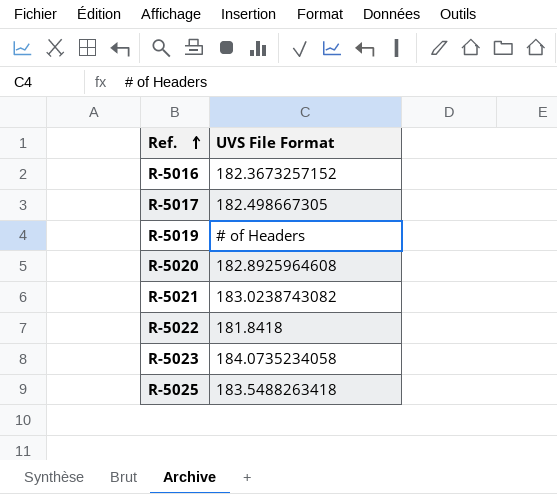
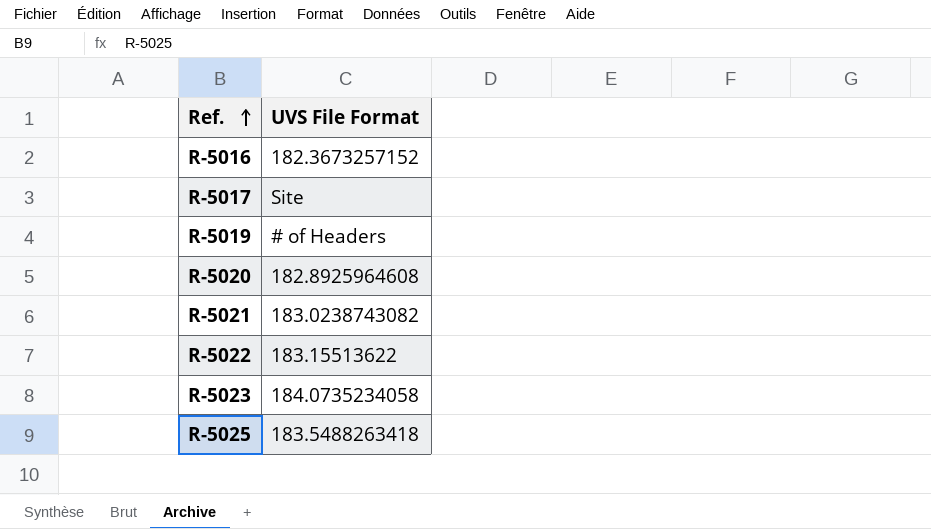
R-5017 | UVS File Format: 182.498667305 -> Site
R-5022 | UVS File Format: 181.8418 -> 183.15513622

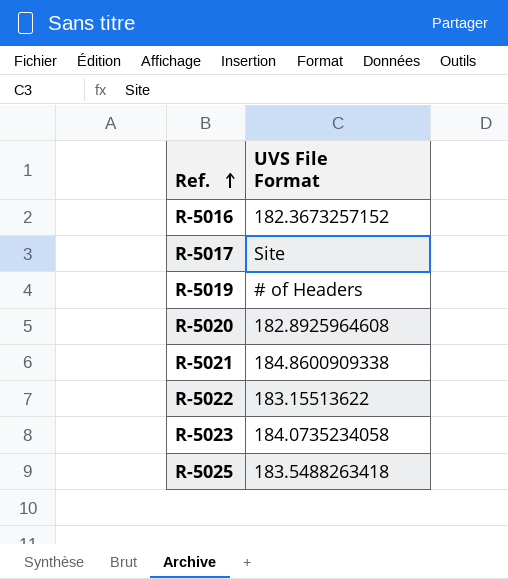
R-5021 | UVS File Format: 183.0238743082 -> 184.8600909338

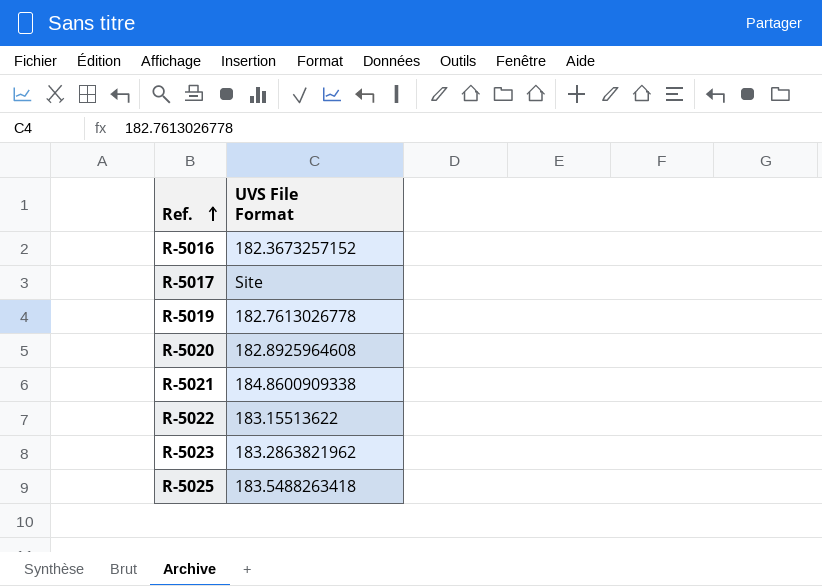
R-5019 | UVS File Format: # of Headers -> 182.7613026778
R-5023 | UVS File Format: 184.0735234058 -> 183.2863821962

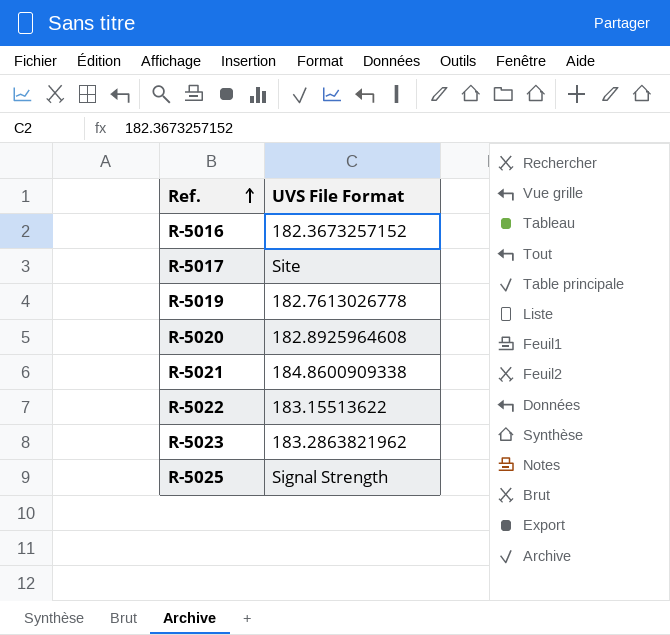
R-5025 | UVS File Format: 183.5488263418 -> Signal Strength

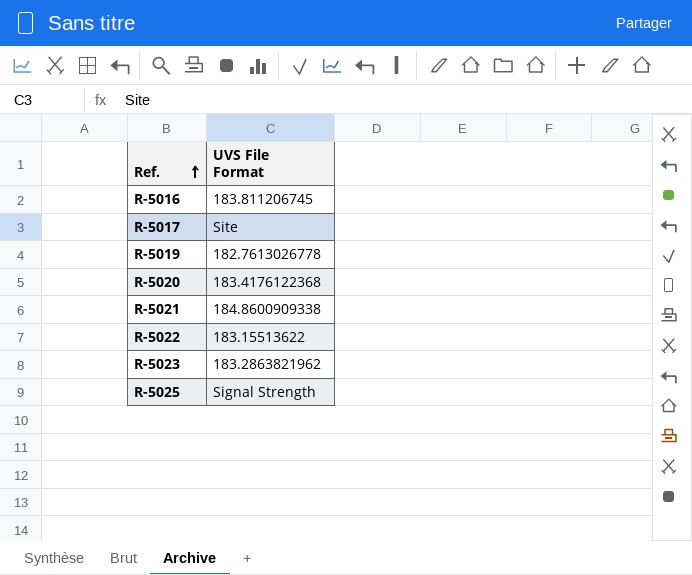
R-5016 | UVS File Format: 182.3673257152 -> 183.811206745
R-5020 | UVS File Format: 182.8925964608 -> 183.4176122368

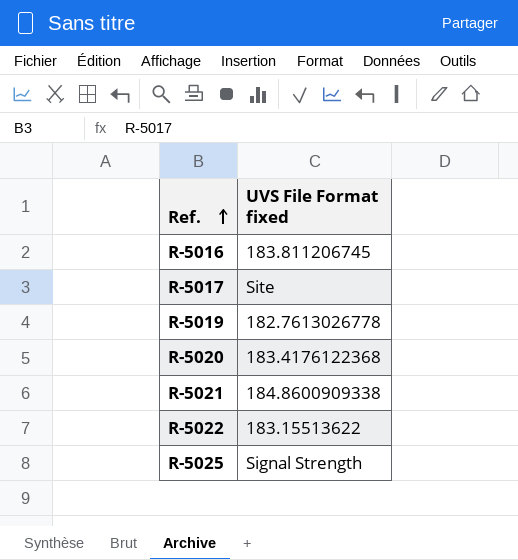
column name: UVS File Format -> UVS File Format fixed
row R-5023: 183.2863821962 -> none

